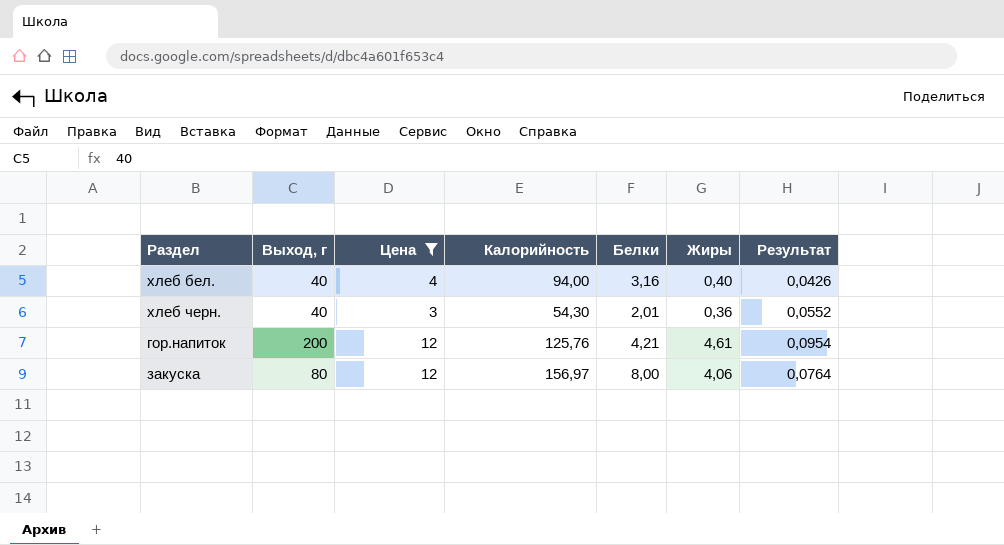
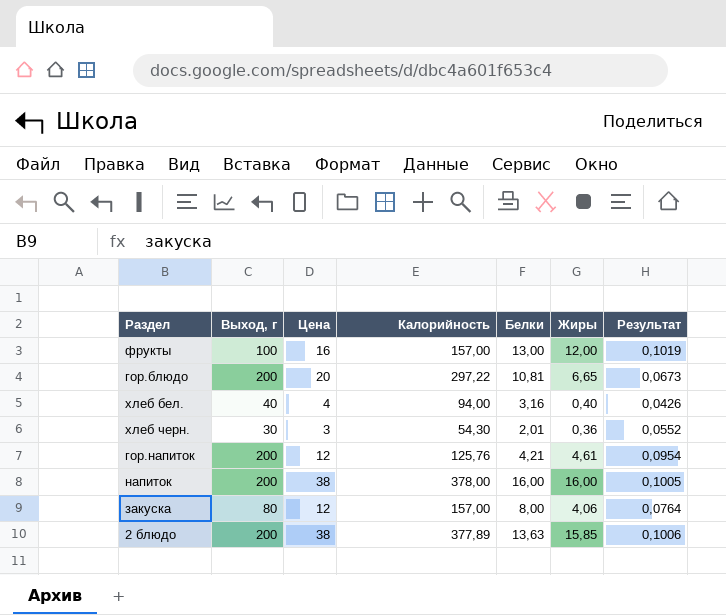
filter: Цена <= 12 -> none
хлеб черн. | Выход, г: 40 -> 30
закуска | Калорийность: 156,97 -> 157,00

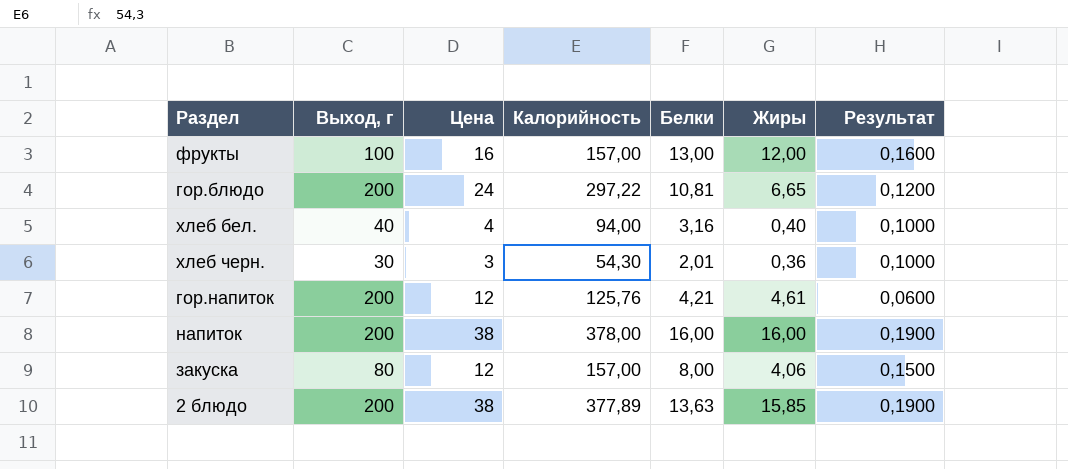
column Результат | formula: [Цена] / [Калорийность] -> [Цена] / [Выход, г]
гор.блюдо | Цена: 20 -> 24

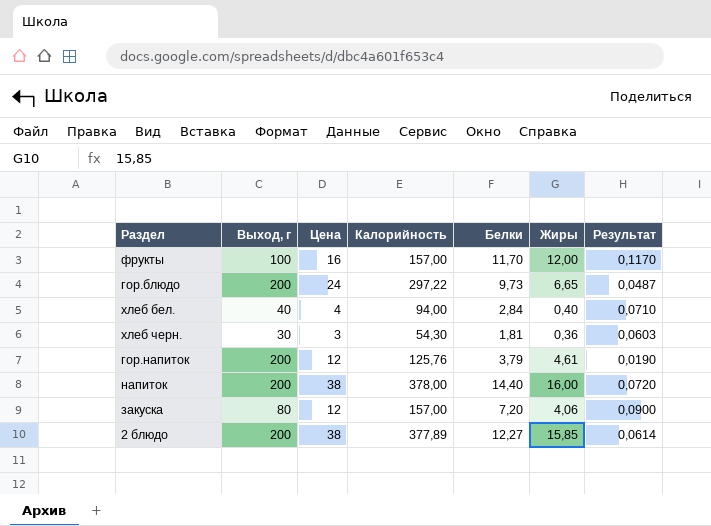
column Результат | formula: [Цена] / [Выход, г] -> [Белки] / [Выход, г]
фрукты | Белки: 13,00 -> 11,70
гор.блюдо | Белки: 10,81 -> 9,73
хлеб бел. | Белки: 3,16 -> 2,84
хлеб черн. | Белки: 2,01 -> 1,81
гор.напиток | Белки: 4,21 -> 3,79
напиток | Белки: 16,00 -> 14,40
закуска | Белки: 8,00 -> 7,20
2 блюдо | Белки: 13,63 -> 12,27

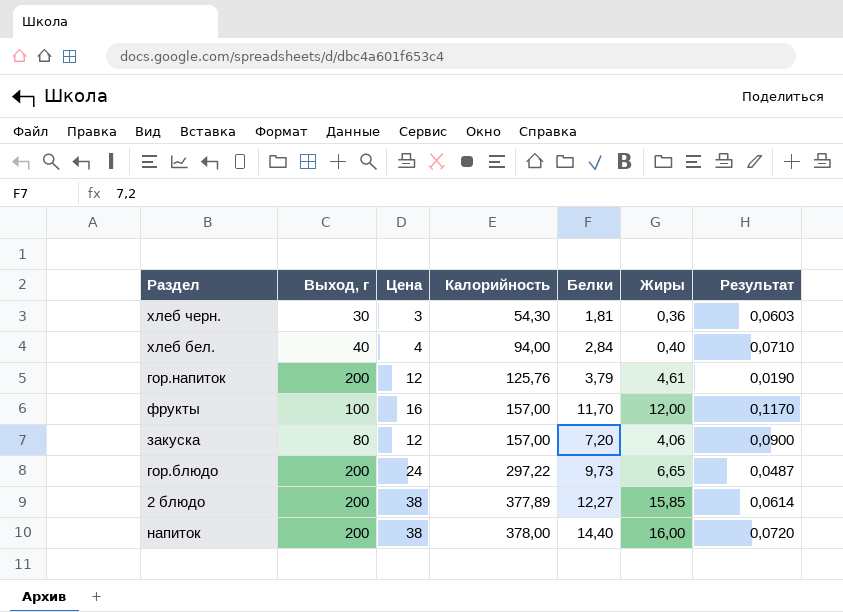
row order: none -> Калорийность ascending

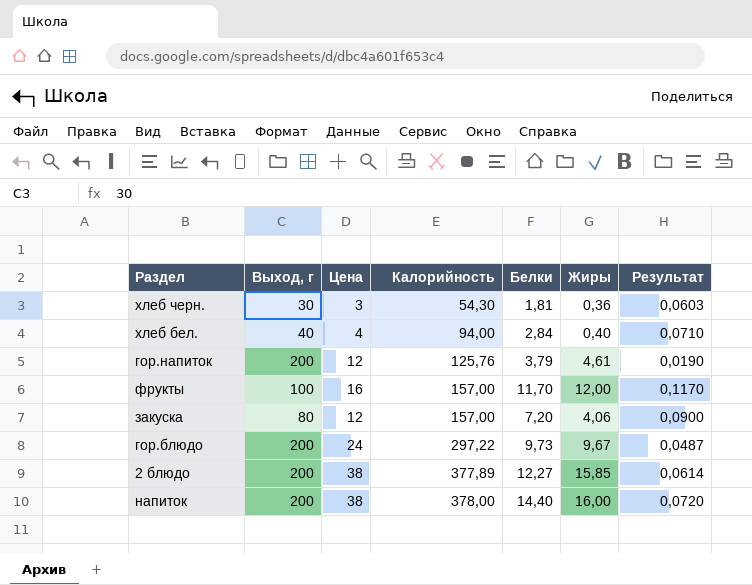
гор.блюдо | Жиры: 6,65 -> 9,67

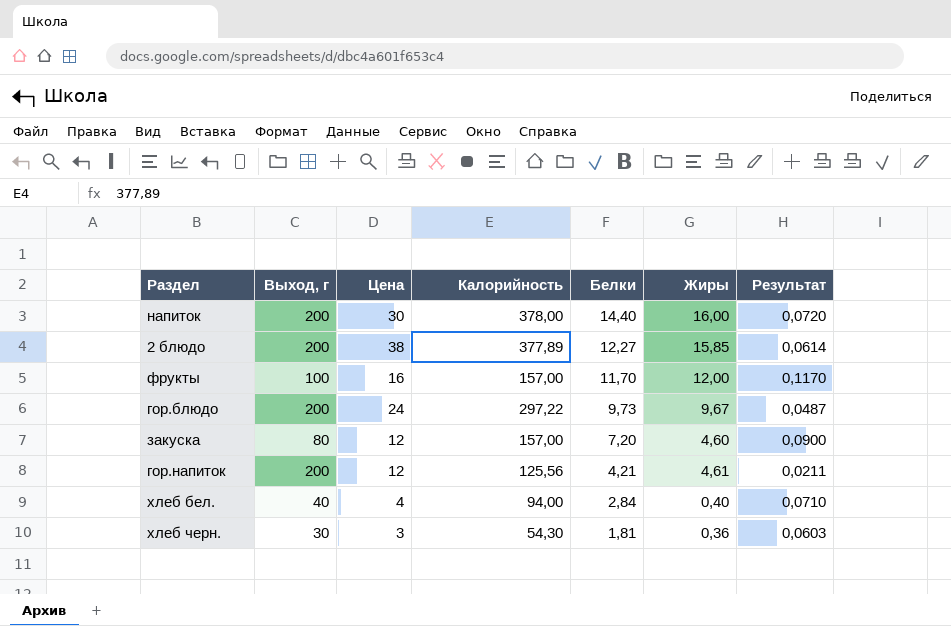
row order: Калорийность ascending -> Белки descending
напиток | Цена: 38 -> 30
закуска | Жиры: 4,06 -> 4,60
гор.напиток | Калорийность: 125,76 -> 125,56
гор.напиток | Белки: 3,79 -> 4,21
гор.напиток | Результат: 0,0190 -> 0,0211

